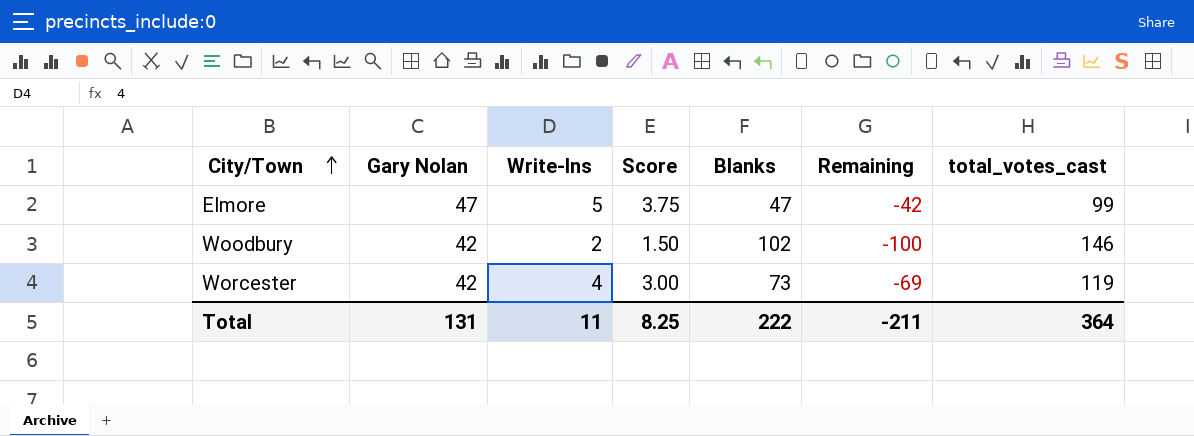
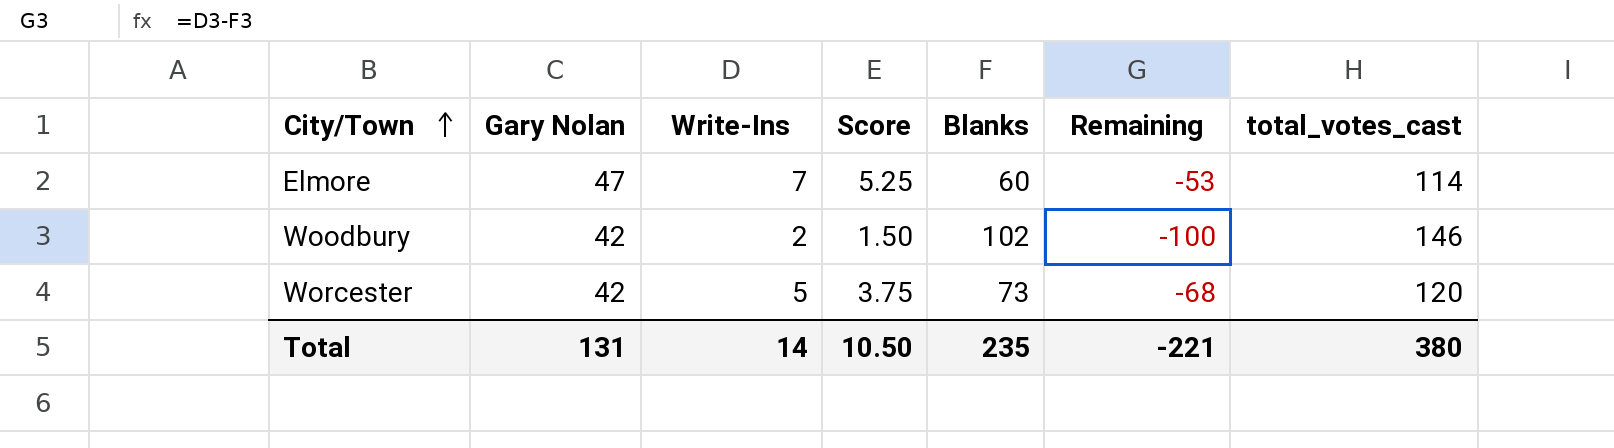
Elmore | Write-Ins: 5 -> 7
Elmore | Score: 3.75 -> 5.25
Elmore | Blanks: 47 -> 60
Elmore | Remaining: -42 -> -53
Elmore | total_votes_cast: 99 -> 114
Worcester | Write-Ins: 4 -> 5
Worcester | Score: 3.00 -> 3.75
Worcester | Remaining: -69 -> -68
Worcester | total_votes_cast: 119 -> 120
Total | Write-Ins: 11 -> 14
Total | Score: 8.25 -> 10.50
Total | Blanks: 222 -> 235
Total | Remaining: -211 -> -221
Total | total_votes_cast: 364 -> 380

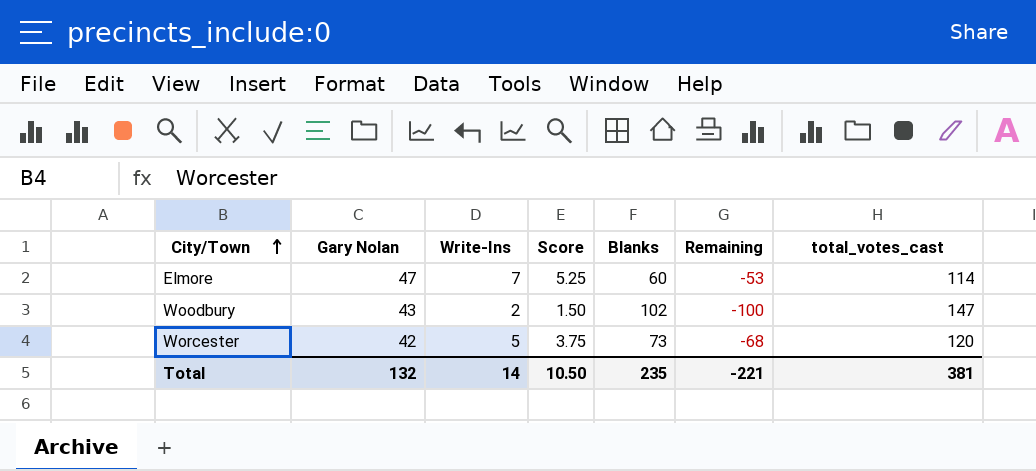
Woodbury | Gary Nolan: 42 -> 43
Woodbury | total_votes_cast: 146 -> 147
Total | Gary Nolan: 131 -> 132
Total | total_votes_cast: 380 -> 381

